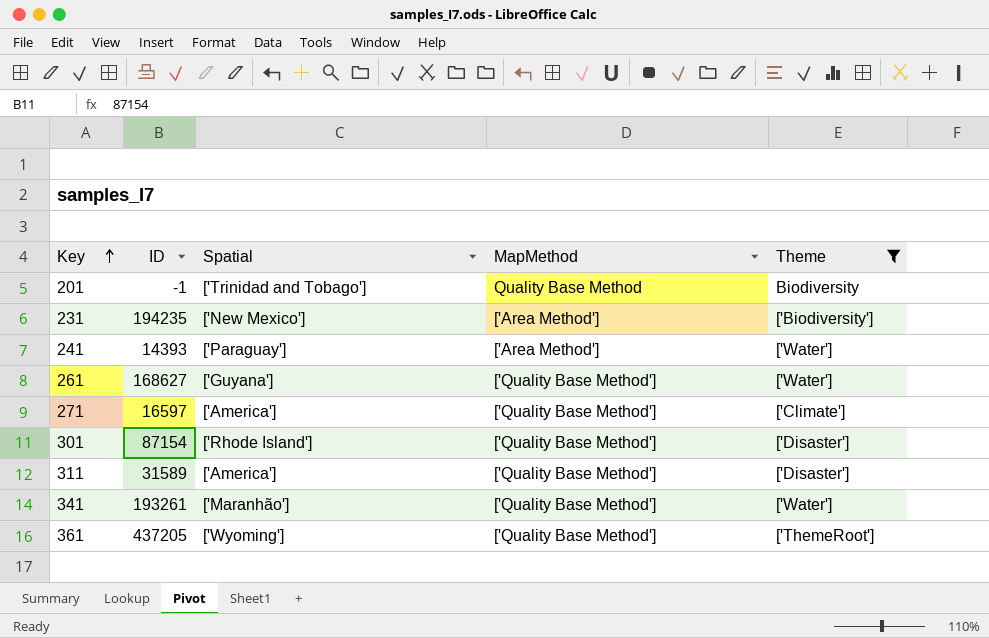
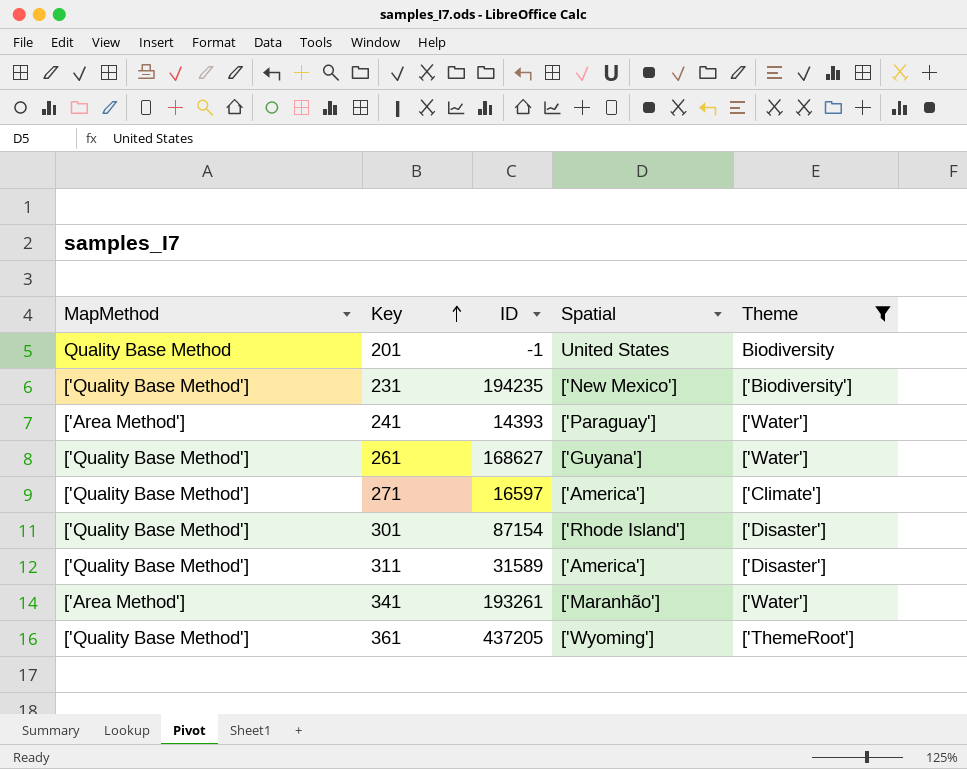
column MapMethod | position: 4 -> 1
201 | Spatial: ['Trinidad and Tobago'] -> United States
231 | MapMethod: ['Area Method'] -> ['Quality Base Method']
341 | MapMethod: ['Quality Base Method'] -> ['Area Method']

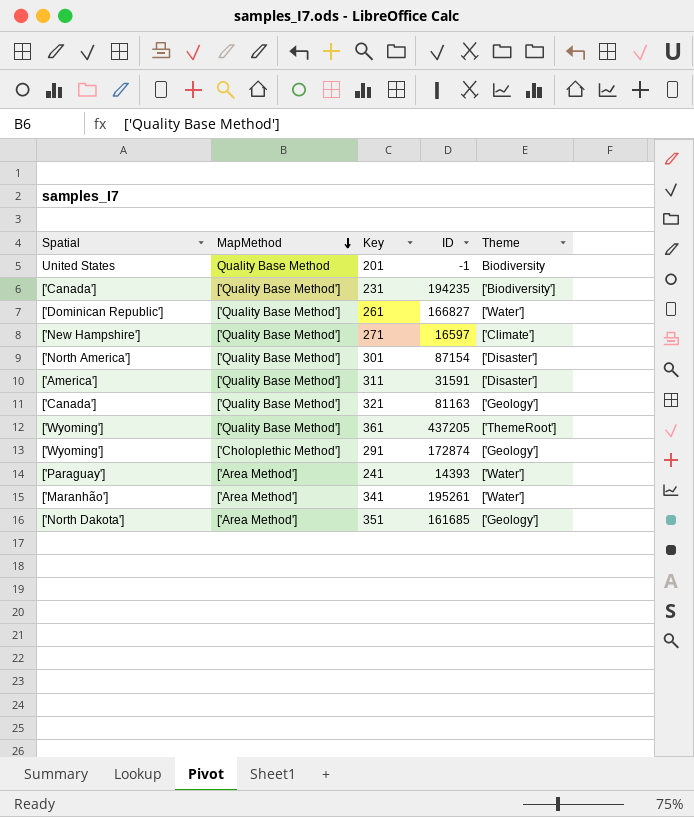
filter: Theme != ['Geology'] -> none
row order: Key ascending -> MapMethod descending
column Spatial | position: 4 -> 1
231 | Spatial: ['New Mexico'] -> ['Canada']
261 | Spatial: ['Guyana'] -> ['Dominican Republic']
261 | ID: 168627 -> 166827
271 | Spatial: ['America'] -> ['New Hampshire']
301 | Spatial: ['Rhode Island'] -> ['North America']
311 | ID: 31589 -> 31591
341 | ID: 193261 -> 195261

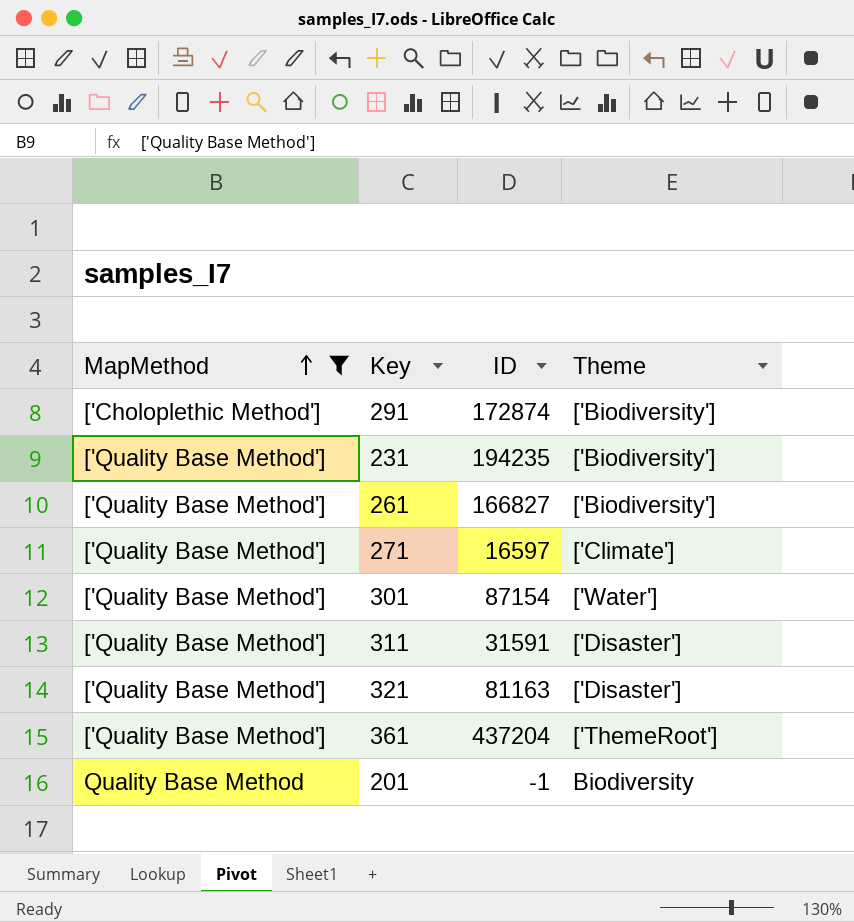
filter: none -> MapMethod != ['Area Method']
row order: MapMethod descending -> MapMethod ascending
column Spatial | position: 1 -> none
291 | Theme: ['Geology'] -> ['Biodiversity']
261 | Theme: ['Water'] -> ['Biodiversity']
301 | Theme: ['Disaster'] -> ['Water']
321 | Theme: ['Geology'] -> ['Disaster']
361 | ID: 437205 -> 437204

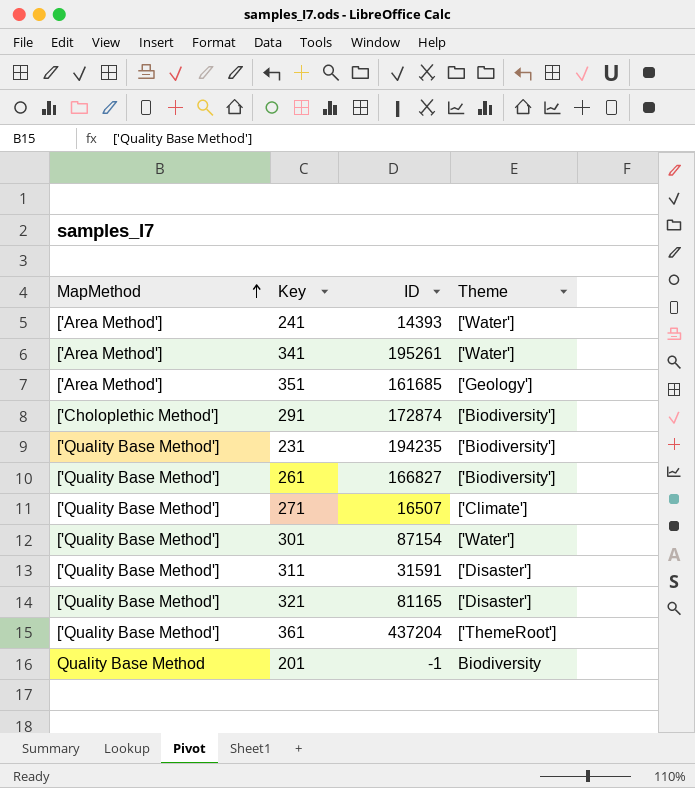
filter: MapMethod != ['Area Method'] -> none
271 | ID: 16597 -> 16507
321 | ID: 81163 -> 81165

